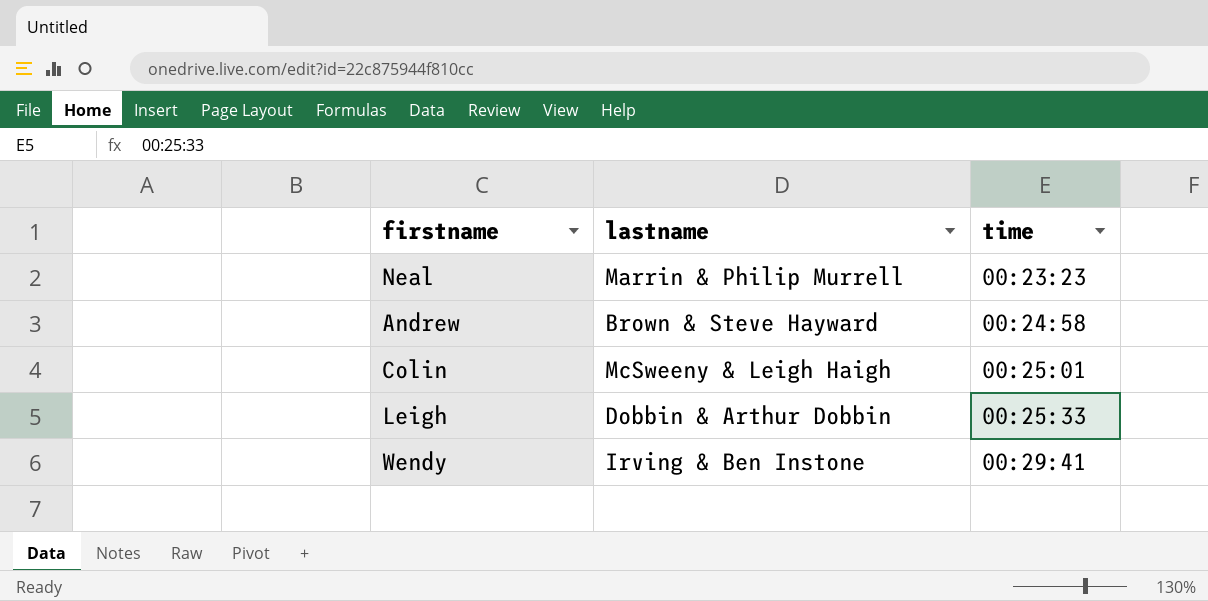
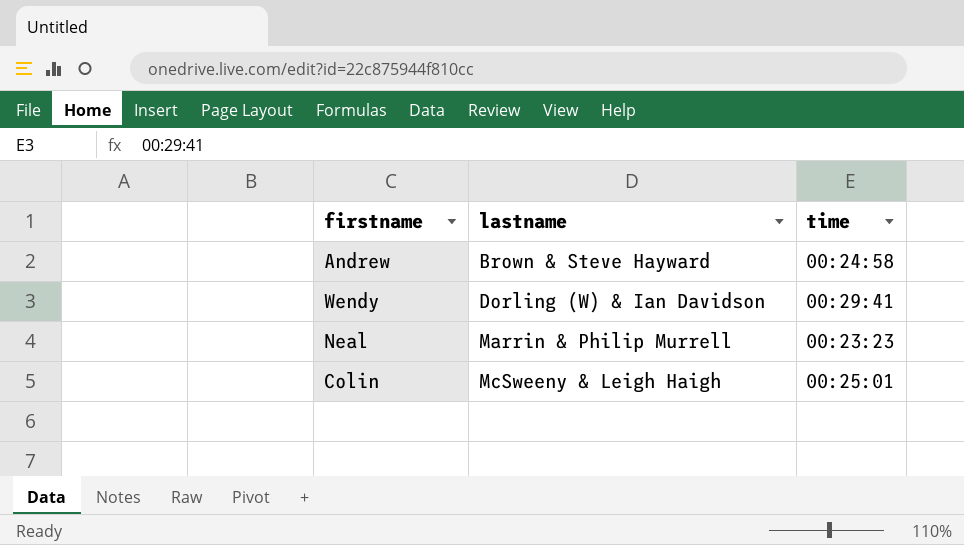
row order: time ascending -> lastname ascending
row Leigh: Dobbin & Arthur Dobbin | 00:25:33 -> none
Wendy | lastname: Irving & Ben Instone -> Dorling (W) & Ian Davidson

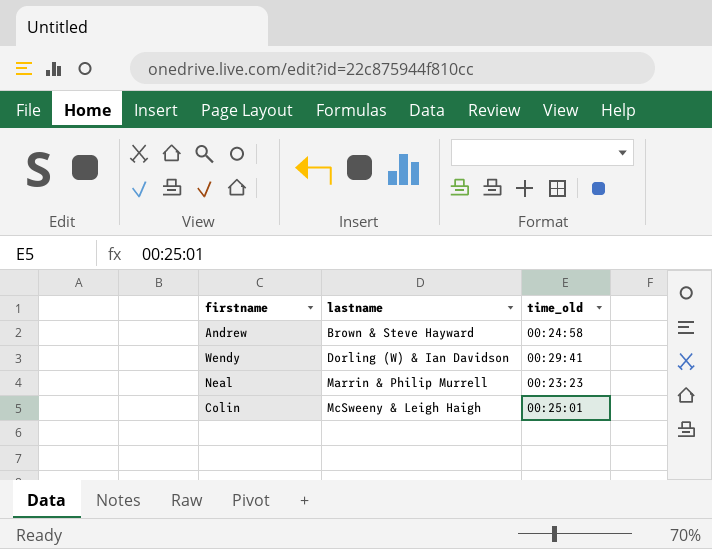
column name: time -> time_old

